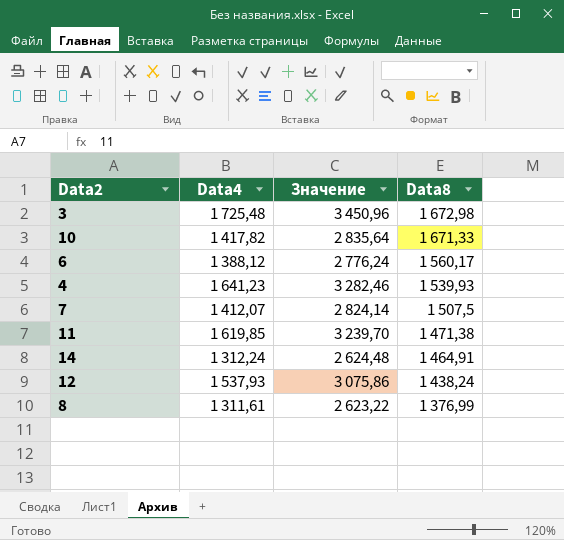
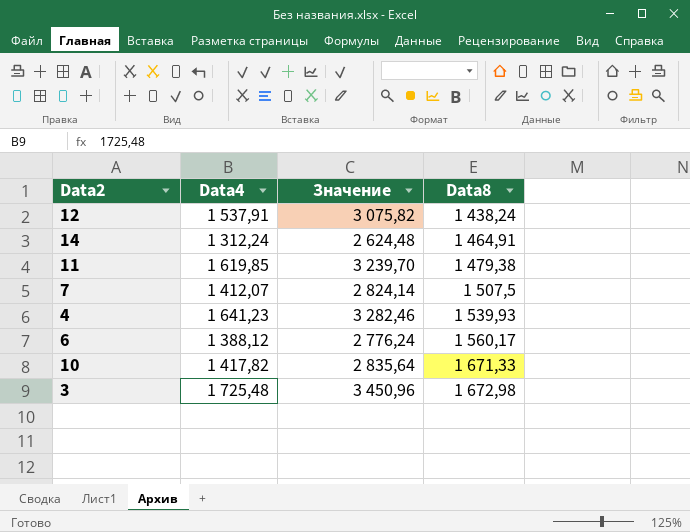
row order: Data8 descending -> Data8 ascending
row 8: 1 311,61 | 2 623,22 | 1 376,99 -> none
12 | Data4: 1 537,93 -> 1 537,91
12 | Значение: 3 075,86 -> 3 075,82
11 | Data8: 1 471,38 -> 1 479,38

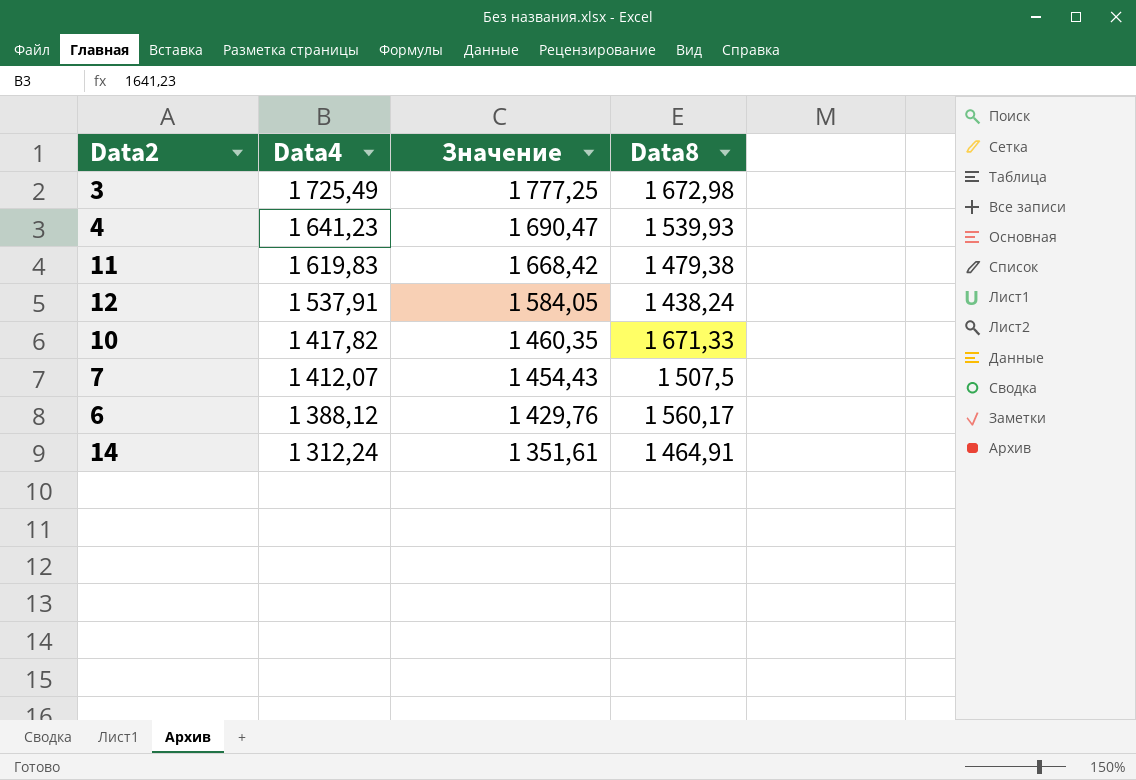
row order: Data8 ascending -> Data4 descending
column Значение | formula: [Data4] * 2 -> [Data4] * 1,03
3 | Data4: 1 725,48 -> 1 725,49
11 | Data4: 1 619,85 -> 1 619,83

